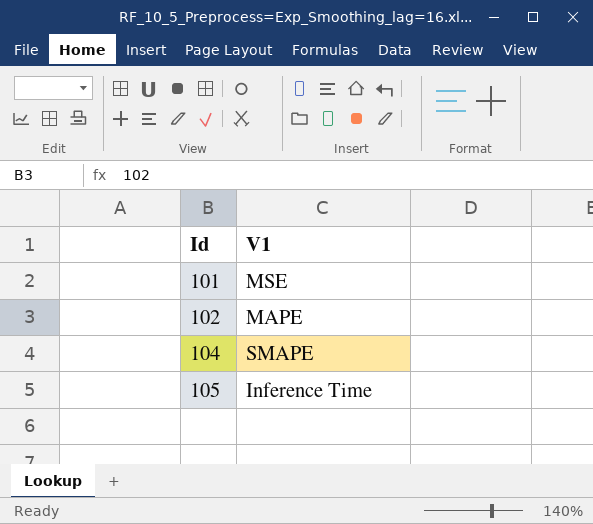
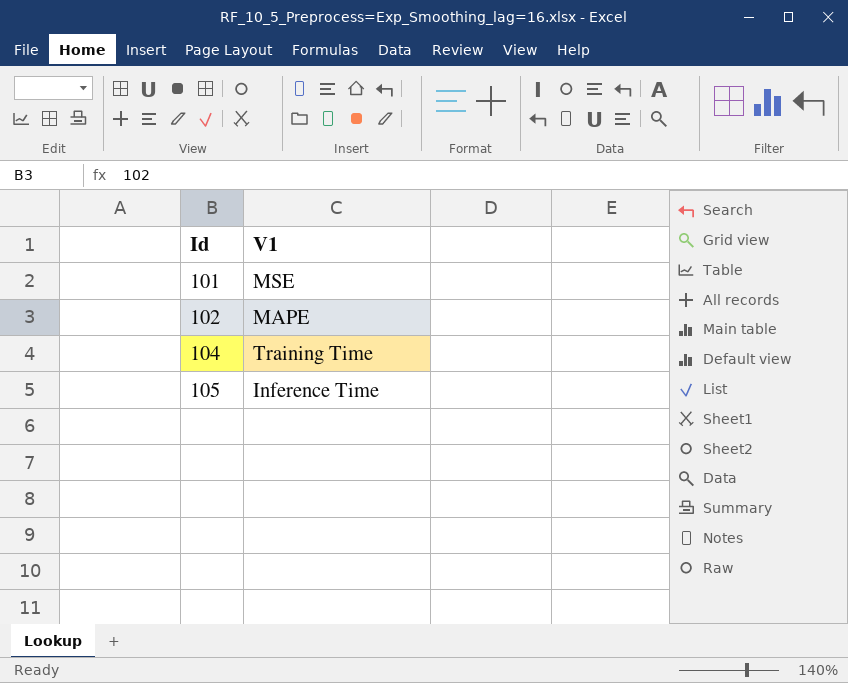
104 | V1: SMAPE -> Training Time

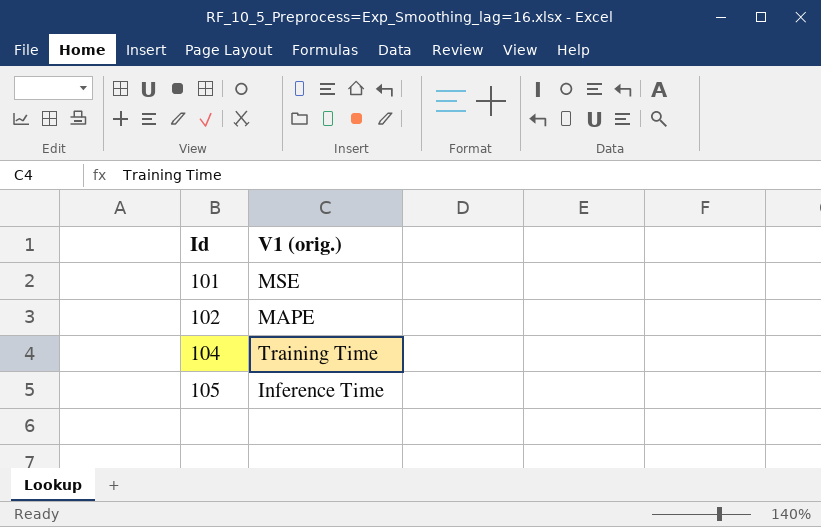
column name: V1 -> V1 (orig.)

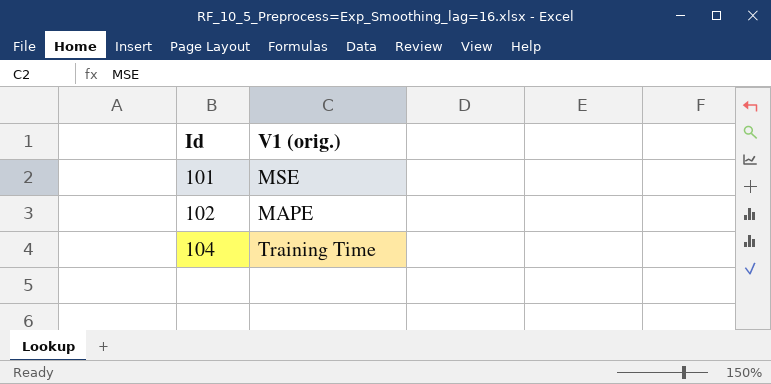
row 105: Inference Time -> none

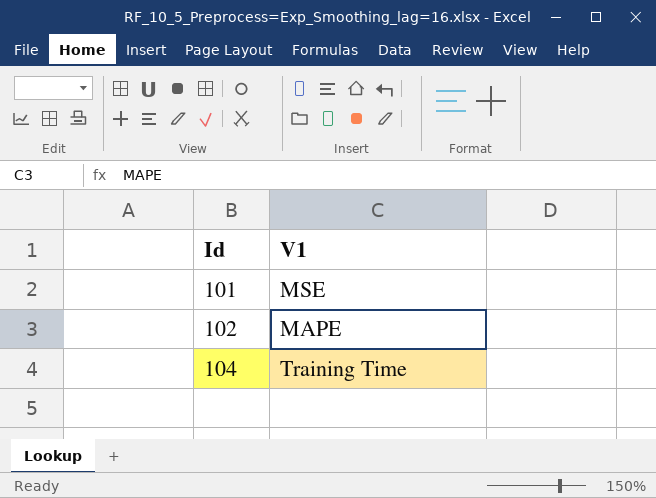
column name: V1 (orig.) -> V1

